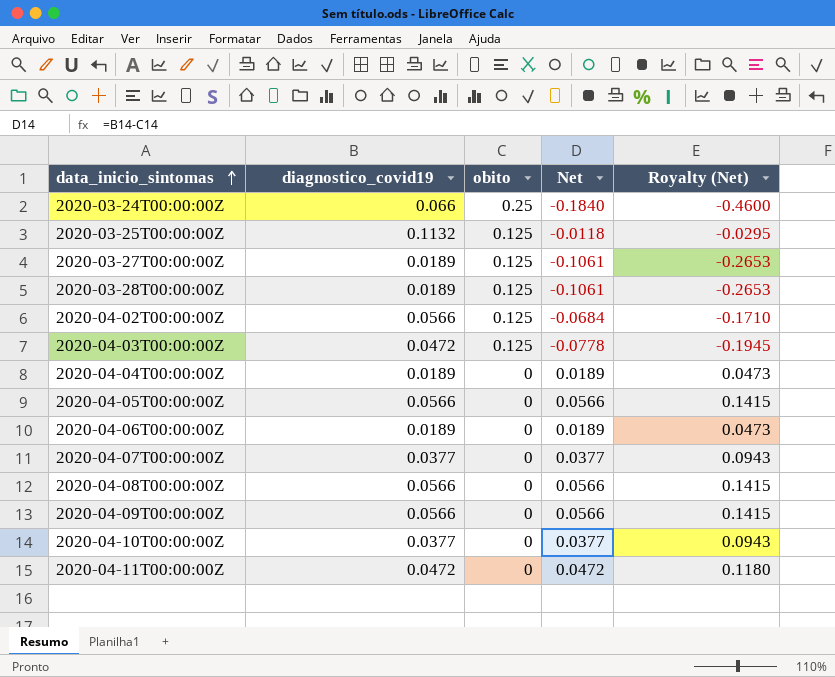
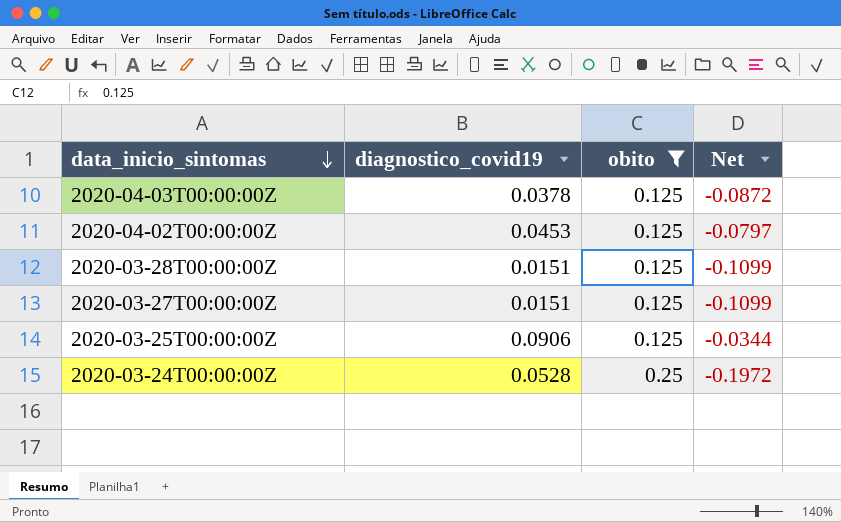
filter: none -> obito != 0
row order: data_inicio_sintomas ascending -> data_inicio_sintomas descending
column Royalty (Net) | formula: [Net] * 2.5 -> none
2020-04-03T00:00:00Z | diagnostico_covid19: 0.0472 -> 0.0378
2020-04-03T00:00:00Z | Net: -0.0778 -> -0.0872
2020-04-02T00:00:00Z | diagnostico_covid19: 0.0566 -> 0.0453
2020-04-02T00:00:00Z | Net: -0.0684 -> -0.0797
2020-03-28T00:00:00Z | diagnostico_covid19: 0.0189 -> 0.0151
2020-03-28T00:00:00Z | Net: -0.1061 -> -0.1099
2020-03-27T00:00:00Z | diagnostico_covid19: 0.0189 -> 0.0151
2020-03-27T00:00:00Z | Net: -0.1061 -> -0.1099
2020-03-25T00:00:00Z | diagnostico_covid19: 0.1132 -> 0.0906
2020-03-25T00:00:00Z | Net: -0.0118 -> -0.0344
2020-03-24T00:00:00Z | diagnostico_covid19: 0.066 -> 0.0528
2020-03-24T00:00:00Z | Net: -0.1840 -> -0.1972

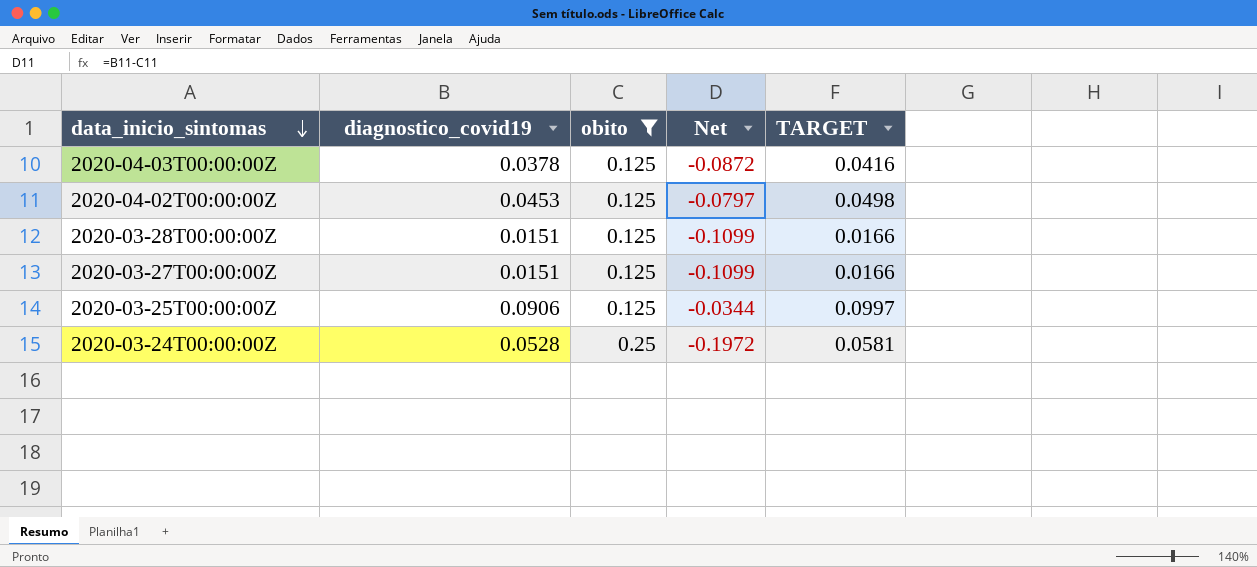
column TARGET | formula: none -> [diagnostico_covid19] * 1.1

